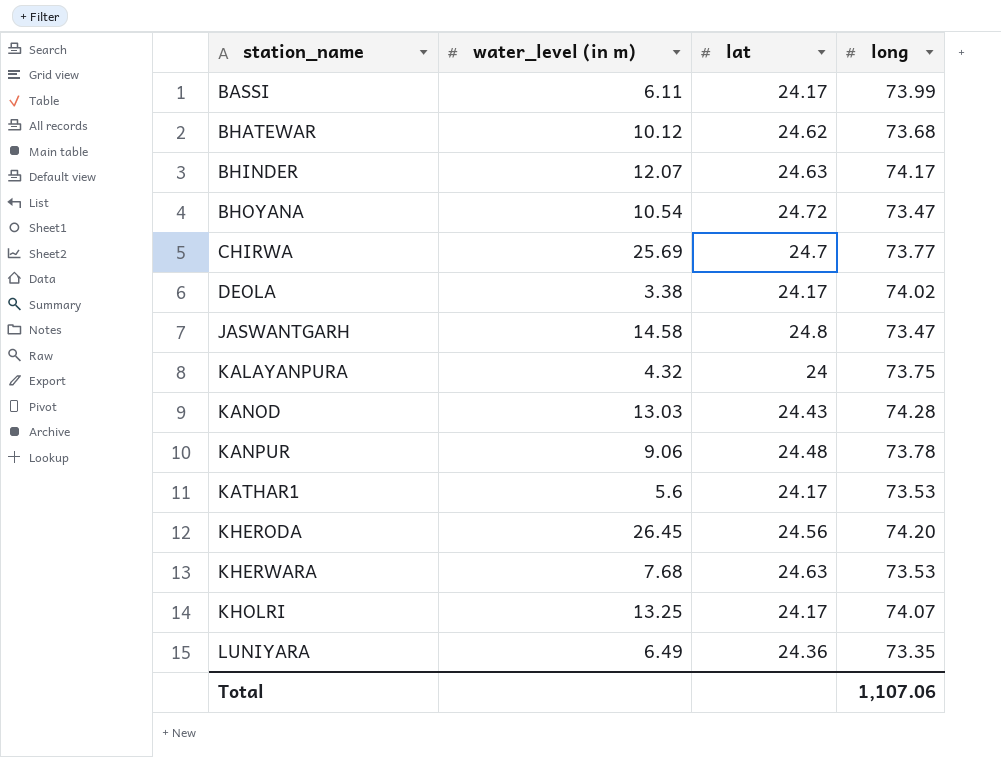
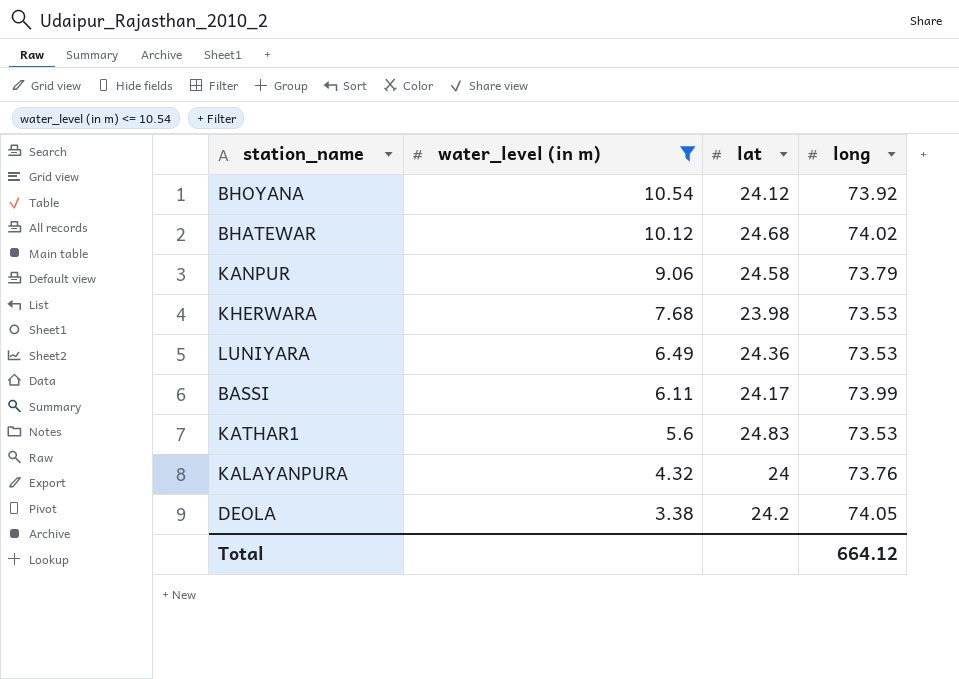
filter: none -> water_level (in m) <= 10.54
row order: station_name ascending -> water_level (in m) descending
BHOYANA | lat: 24.72 -> 24.12
BHOYANA | long: 73.47 -> 73.92
BHATEWAR | lat: 24.62 -> 24.68
BHATEWAR | long: 73.68 -> 74.02
KANPUR | lat: 24.48 -> 24.58
KANPUR | long: 73.78 -> 73.79
KHERWARA | lat: 24.63 -> 23.98
LUNIYARA | long: 73.35 -> 73.53
KATHAR1 | lat: 24.17 -> 24.83
KALAYANPURA | long: 73.75 -> 73.76
DEOLA | lat: 24.17 -> 24.2
DEOLA | long: 74.02 -> 74.05
Total | long: 1,107.06 -> 664.12

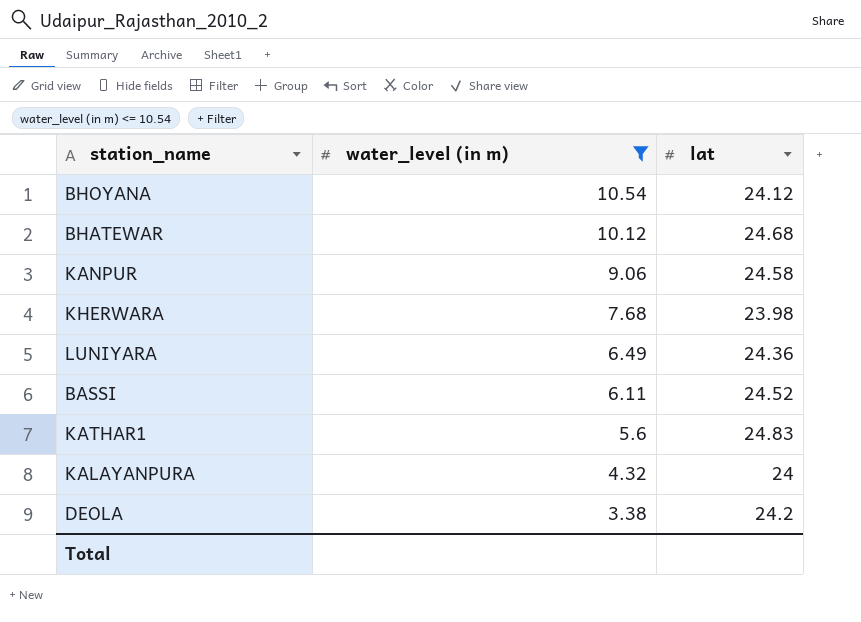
column long | position: 4 -> none
BASSI | lat: 24.17 -> 24.52

